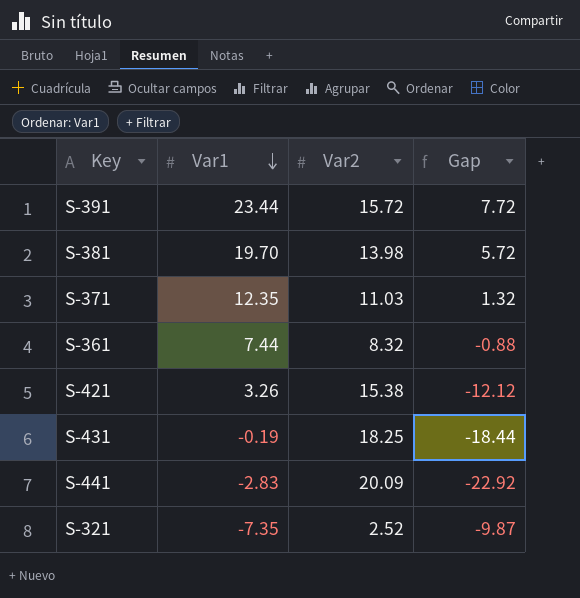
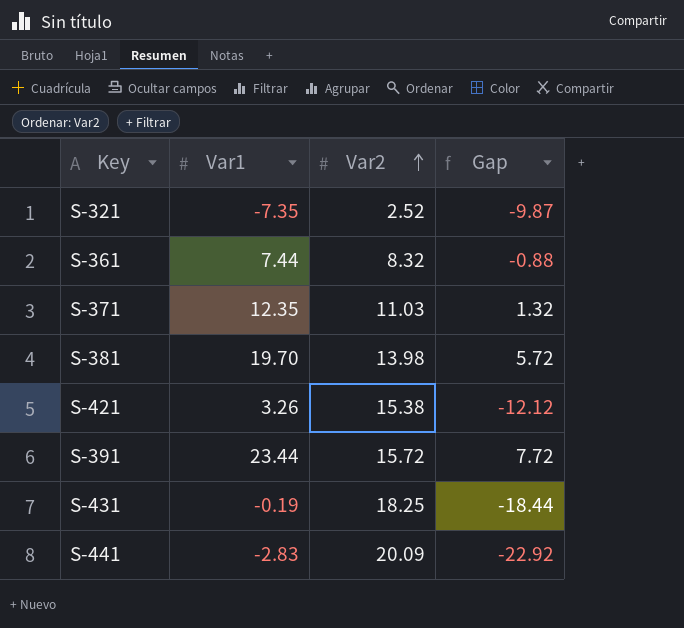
row order: Var1 descending -> Var2 ascending

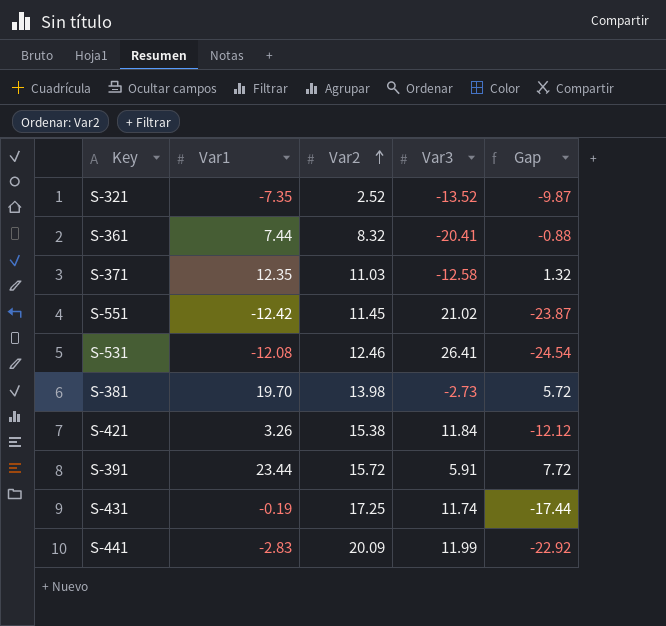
column Var3 | position: none -> 4
row S-551: none -> -12.42 | 11.45 | 21.02 | -23.87
row S-531: none -> -12.08 | 12.46 | 26.41 | -24.54
S-431 | Var2: 18.25 -> 17.25
S-431 | Gap: -18.44 -> -17.44

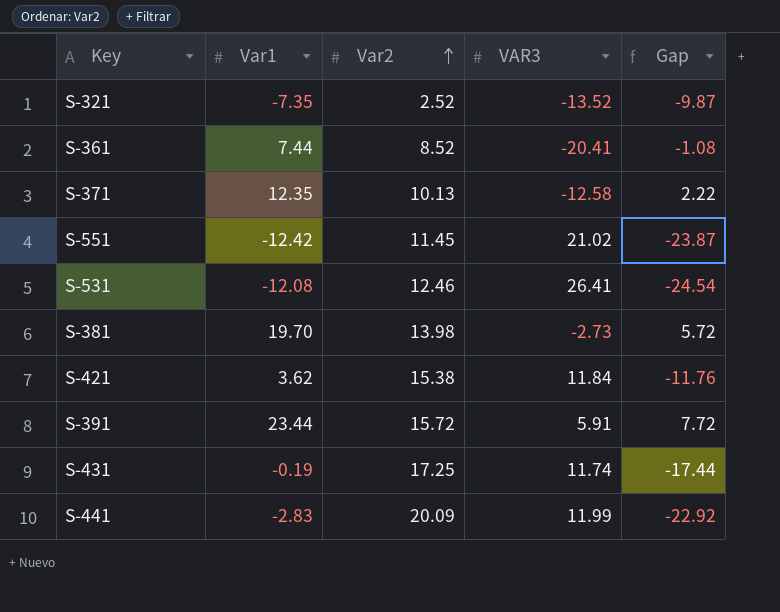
column name: Var3 -> VAR3
S-361 | Var2: 8.32 -> 8.52
S-361 | Gap: -0.88 -> -1.08
S-371 | Var2: 11.03 -> 10.13
S-371 | Gap: 1.32 -> 2.22
S-421 | Var1: 3.26 -> 3.62
S-421 | Gap: -12.12 -> -11.76

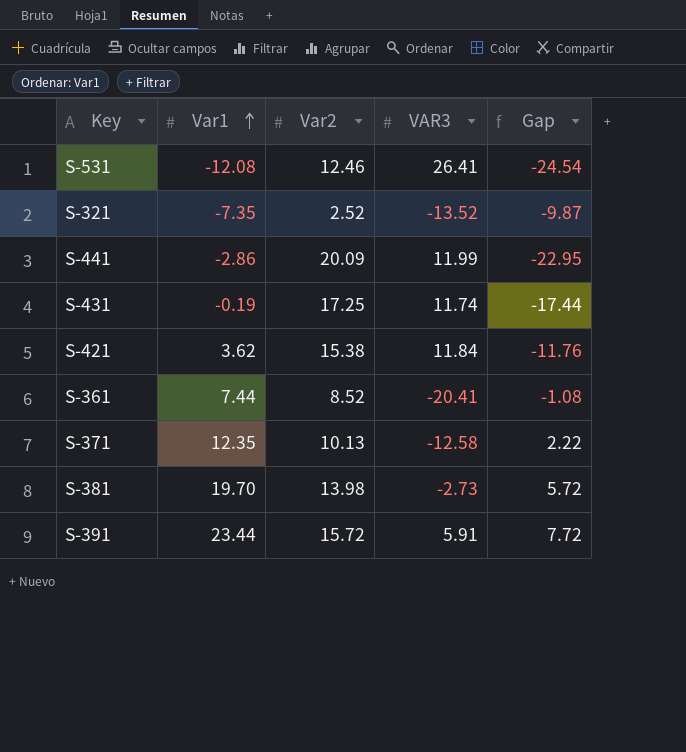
row order: Var2 ascending -> Var1 ascending
row S-551: -12.42 | 11.45 | 21.02 | -23.87 -> none
S-441 | Var1: -2.83 -> -2.86
S-441 | Gap: -22.92 -> -22.95

